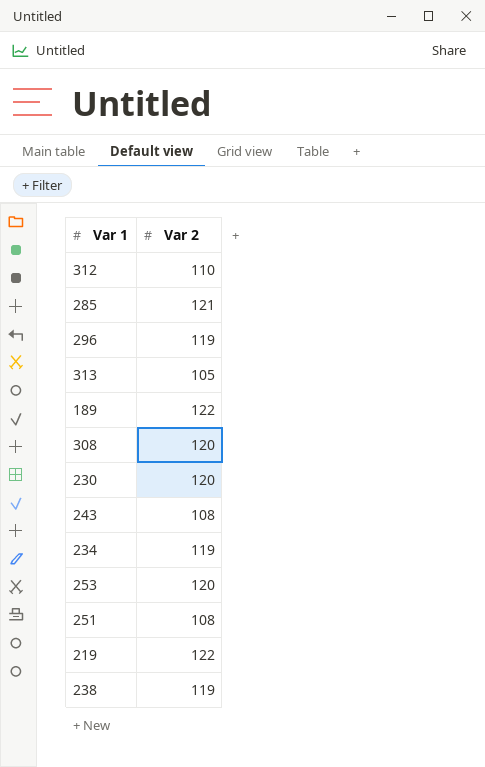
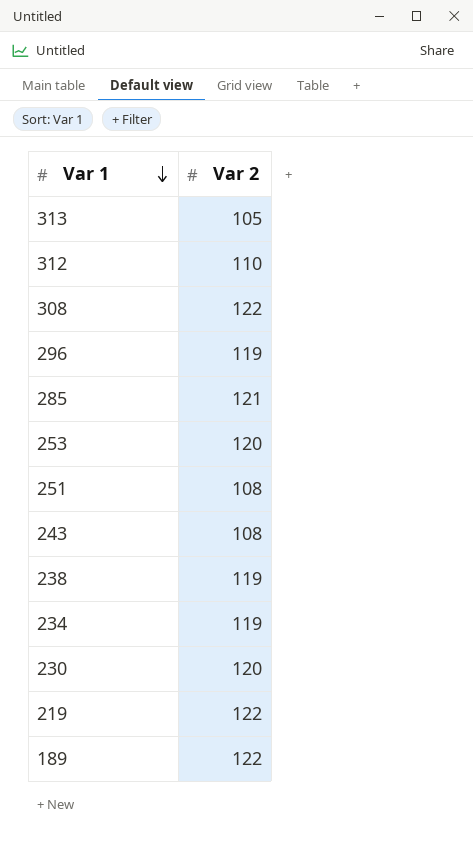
row order: none -> Var 1 descending
308 | Var 2: 120 -> 122

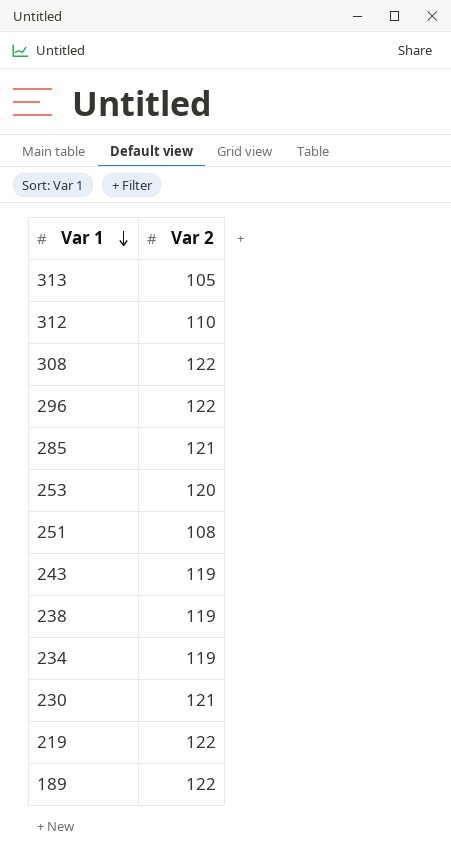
296 | Var 2: 119 -> 122
243 | Var 2: 108 -> 119
230 | Var 2: 120 -> 121

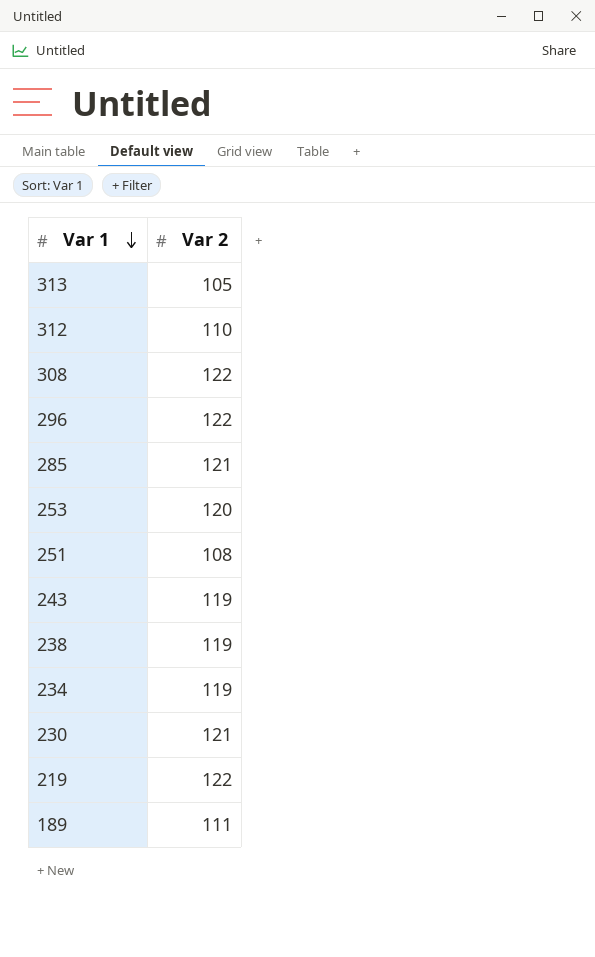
189 | Var 2: 122 -> 111

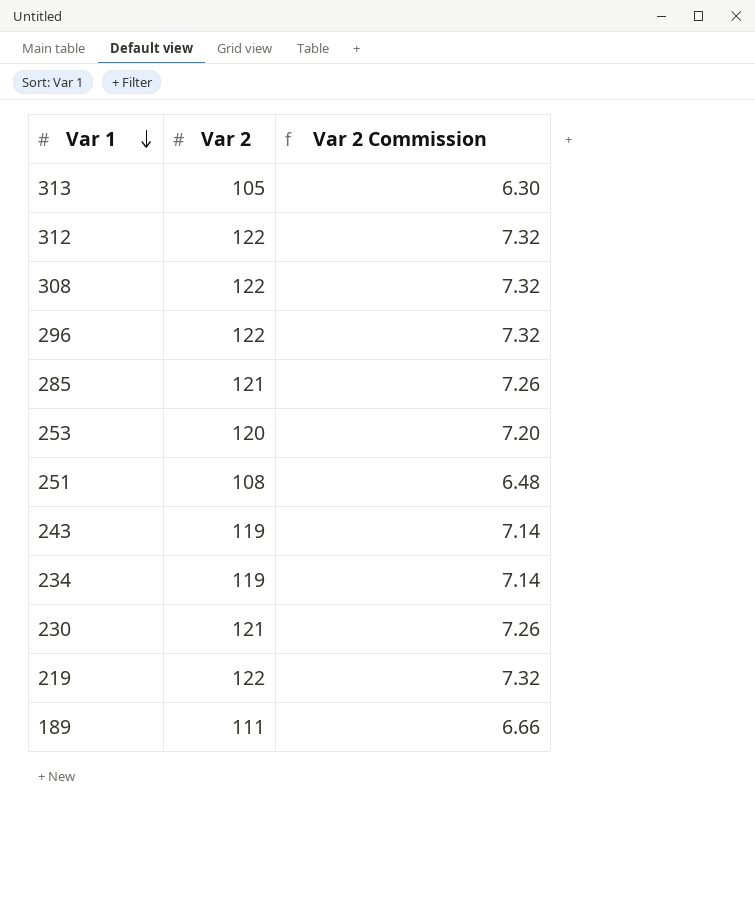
column Var 2 Commission | formula: none -> [Var 2] * 0.06
row 238: 119 -> none
312 | Var 2: 110 -> 122

